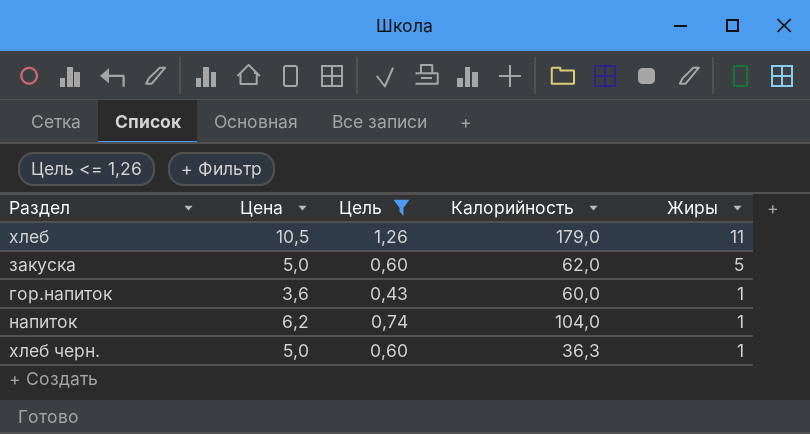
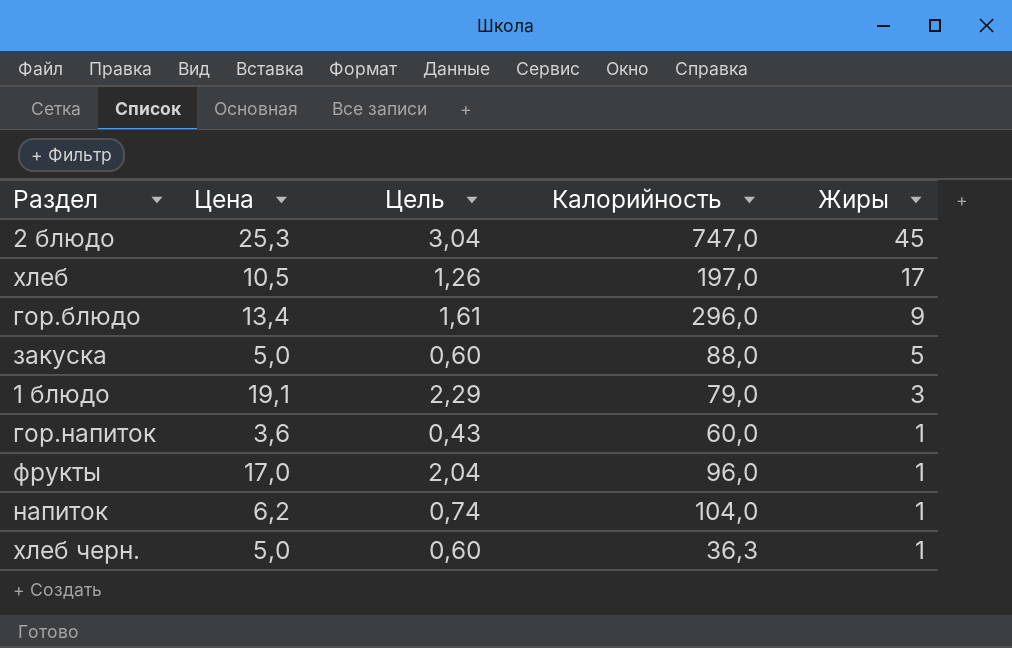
filter: Цель <= 1,26 -> none
хлеб | Калорийность: 179,0 -> 197,0
хлеб | Жиры: 11 -> 17
закуска | Калорийность: 62,0 -> 88,0

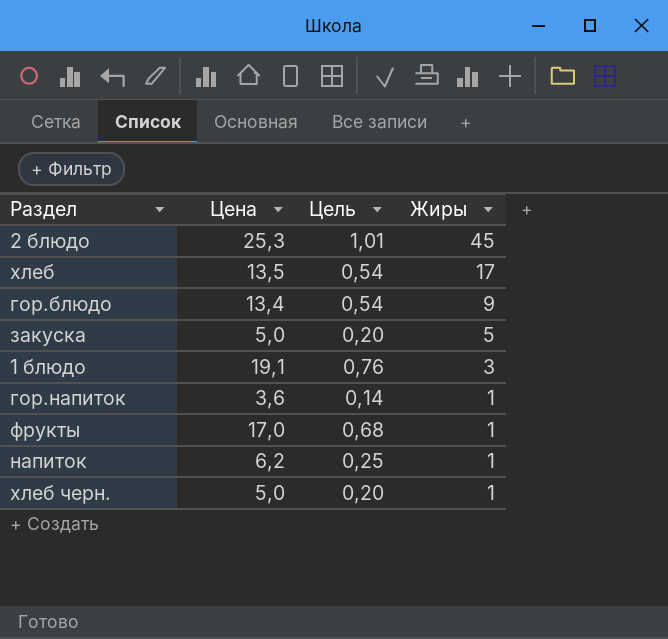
column Калорийность | position: 4 -> none
column Цель | formula: [Цена] * 0,12 -> [Цена] * 0,04
хлеб | Цена: 10,5 -> 13,5

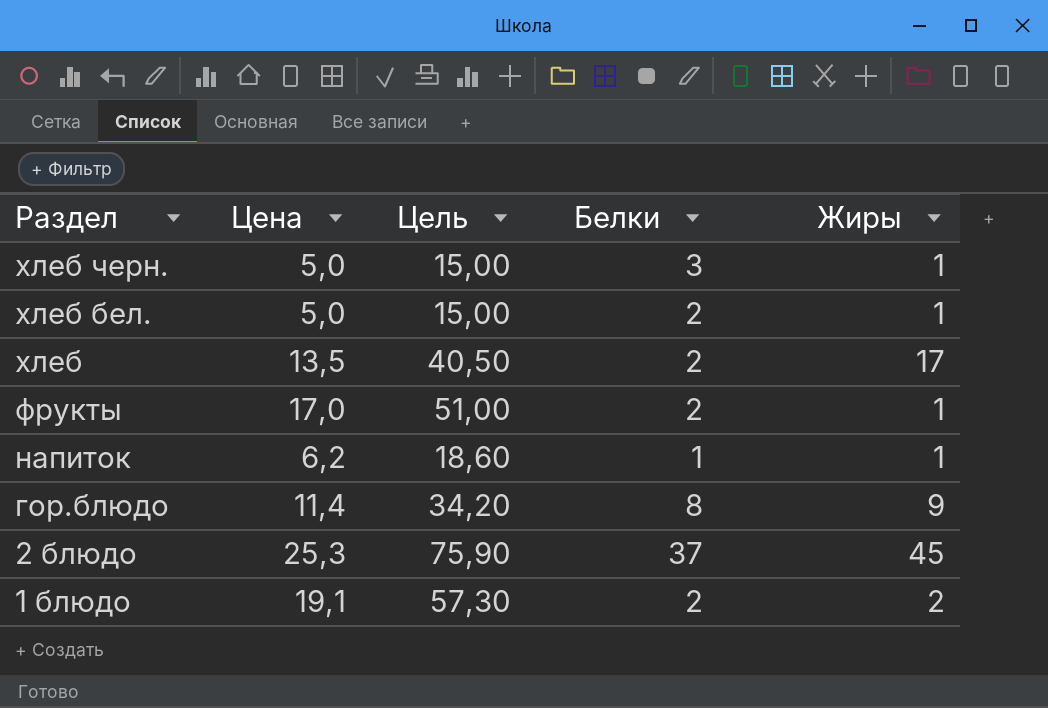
row order: Жиры descending -> Раздел descending
column Цель | formula: [Цена] * 0,04 -> [Цена] * 3
column Белки | position: none -> 4
row закуска: 5,0 | 0,20 | 5 -> none
row гор.напиток: 3,6 | 0,14 | 1 -> none
row хлеб бел.: none -> 5,0 | 15,00 | 2 | 1
гор.блюдо | Цена: 13,4 -> 11,4
1 блюдо | Жиры: 3 -> 2

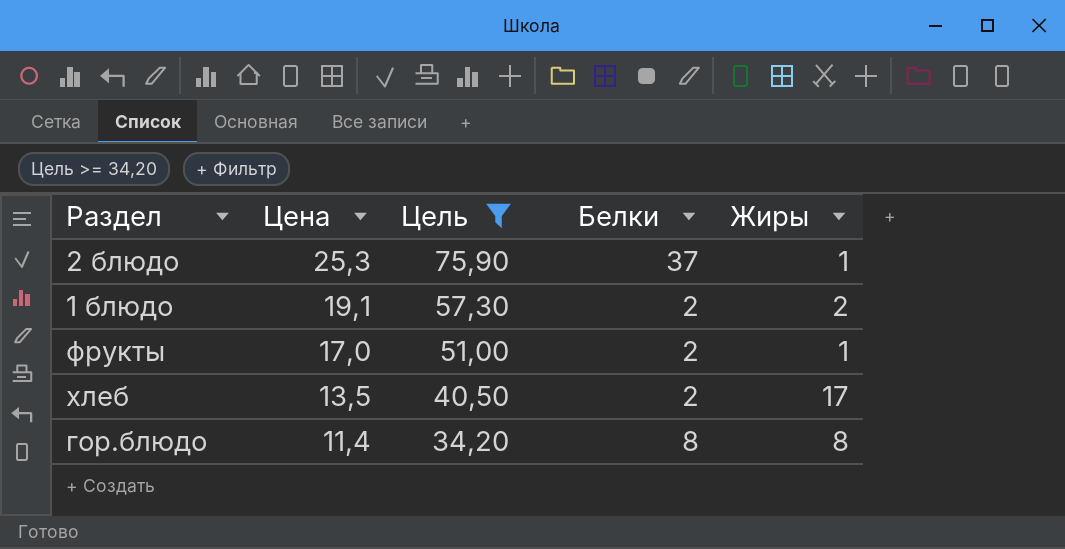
filter: none -> Цель >= 34,20
row order: Раздел descending -> Цена descending
2 блюдо | Жиры: 45 -> 1
гор.блюдо | Жиры: 9 -> 8

